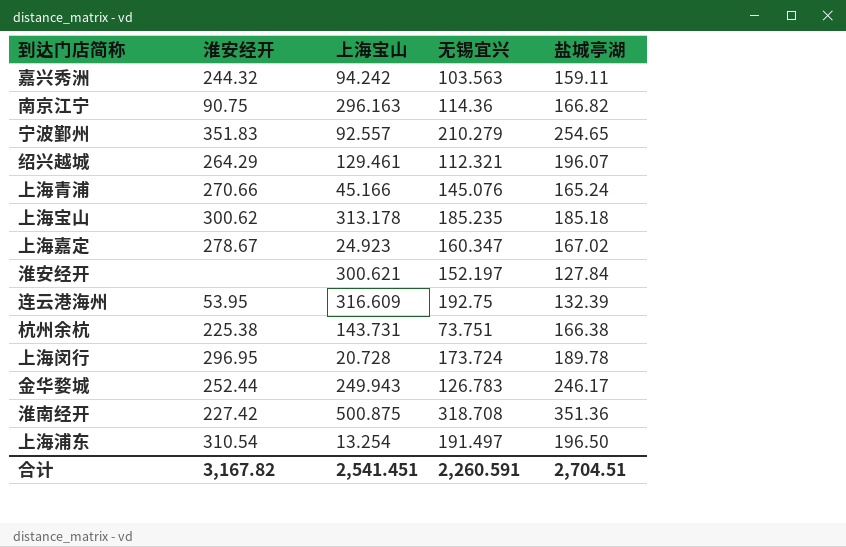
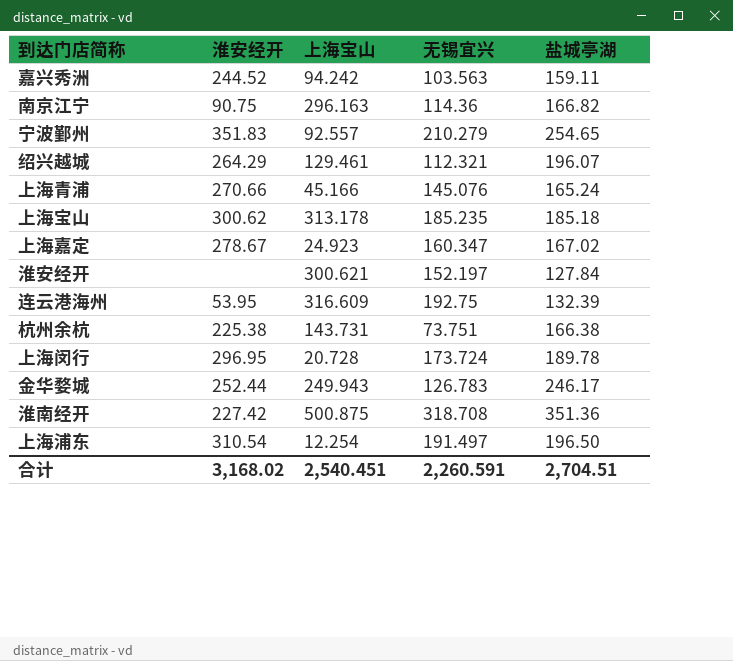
嘉兴秀洲 | 淮安经开: 244.32 -> 244.52
上海浦东 | 上海宝山: 13.254 -> 12.254
合计 | 淮安经开: 3,167.82 -> 3,168.02
合计 | 上海宝山: 2,541.451 -> 2,540.451

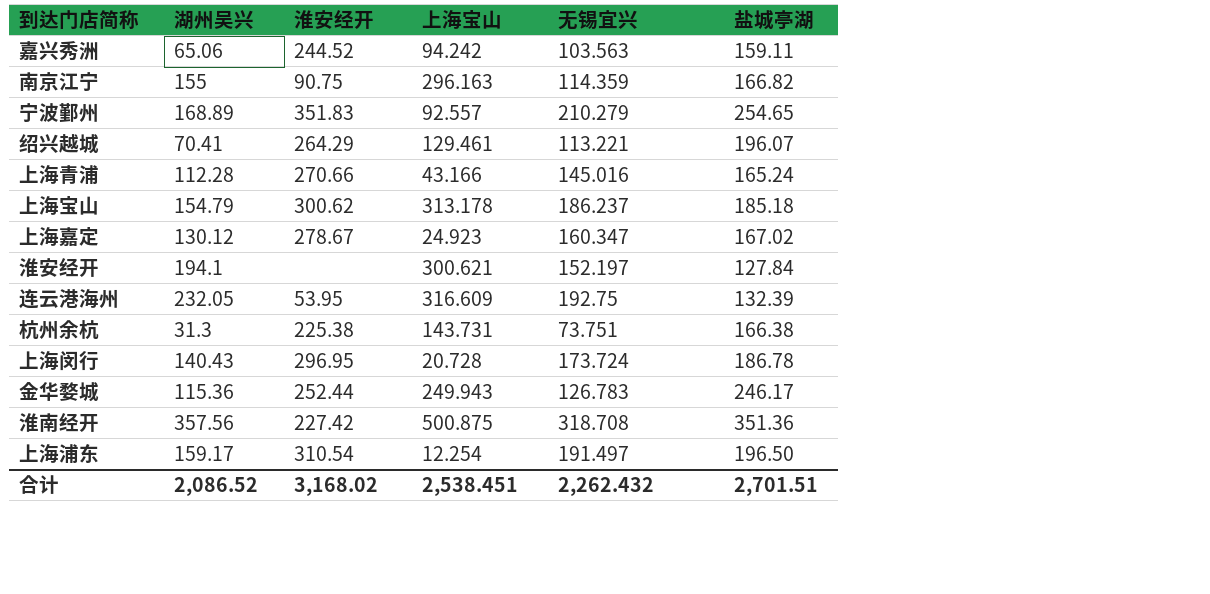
column 湖州吴兴 | position: none -> 2
南京江宁 | 无锡宜兴: 114.36 -> 114.359
绍兴越城 | 无锡宜兴: 112.321 -> 113.221
上海青浦 | 上海宝山: 45.166 -> 43.166
上海青浦 | 无锡宜兴: 145.076 -> 145.016
上海宝山 | 无锡宜兴: 185.235 -> 186.237
上海闵行 | 盐城亭湖: 189.78 -> 186.78
合计 | 上海宝山: 2,540.451 -> 2,538.451
合计 | 无锡宜兴: 2,260.591 -> 2,262.432
合计 | 盐城亭湖: 2,704.51 -> 2,701.51

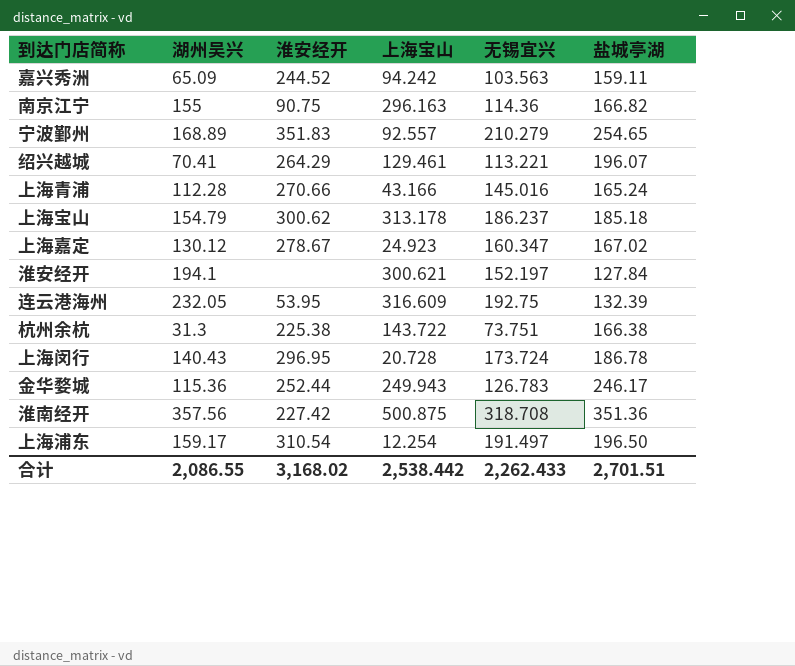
嘉兴秀洲 | 湖州吴兴: 65.06 -> 65.09
南京江宁 | 无锡宜兴: 114.359 -> 114.36
杭州余杭 | 上海宝山: 143.731 -> 143.722
合计 | 湖州吴兴: 2,086.52 -> 2,086.55
合计 | 上海宝山: 2,538.451 -> 2,538.442
合计 | 无锡宜兴: 2,262.432 -> 2,262.433

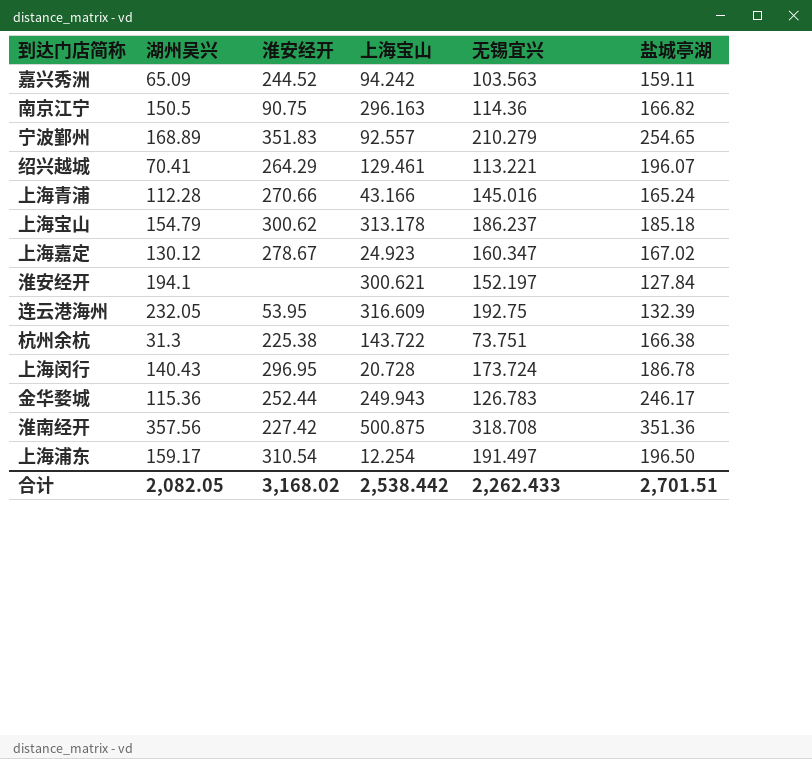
南京江宁 | 湖州吴兴: 155 -> 150.5
合计 | 湖州吴兴: 2,086.55 -> 2,082.05

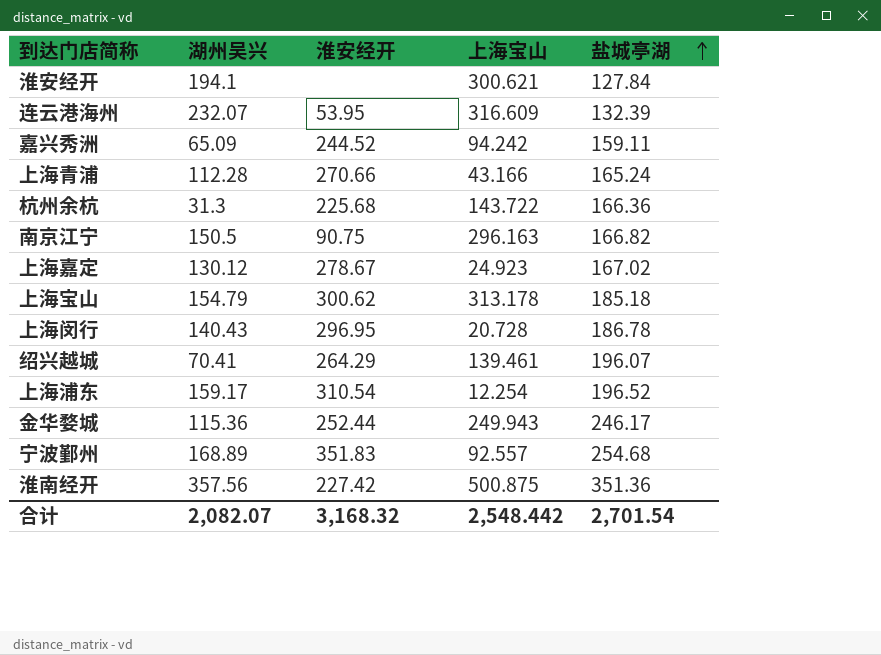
row order: none -> 盐城亭湖 ascending
column 无锡宜兴 | position: 5 -> none
连云港海州 | 湖州吴兴: 232.05 -> 232.07
杭州余杭 | 淮安经开: 225.38 -> 225.68
杭州余杭 | 盐城亭湖: 166.38 -> 166.36
绍兴越城 | 上海宝山: 129.461 -> 139.461
上海浦东 | 盐城亭湖: 196.50 -> 196.52
宁波鄞州 | 盐城亭湖: 254.65 -> 254.68
合计 | 湖州吴兴: 2,082.05 -> 2,082.07
合计 | 淮安经开: 3,168.02 -> 3,168.32
合计 | 上海宝山: 2,538.442 -> 2,548.442
合计 | 盐城亭湖: 2,701.51 -> 2,701.54

